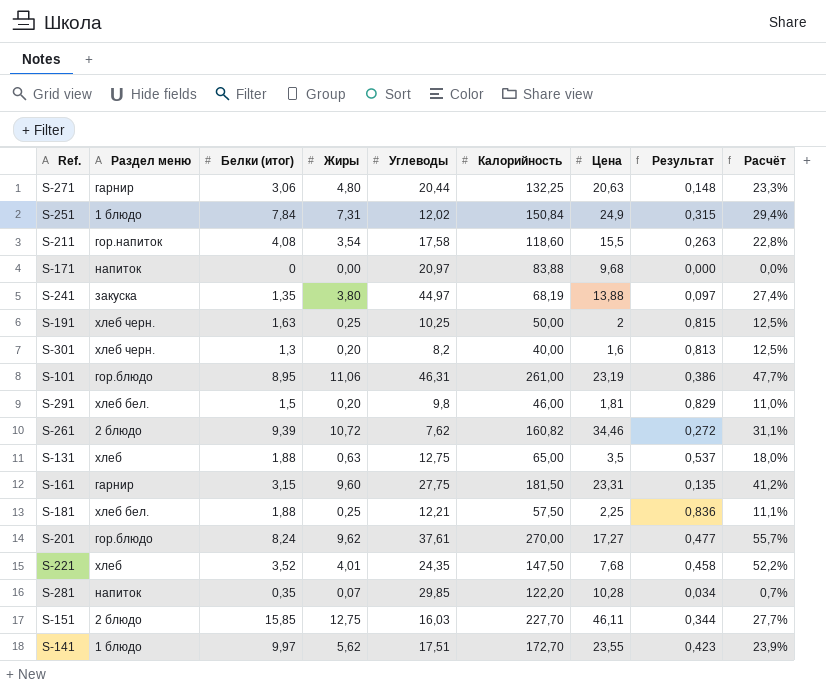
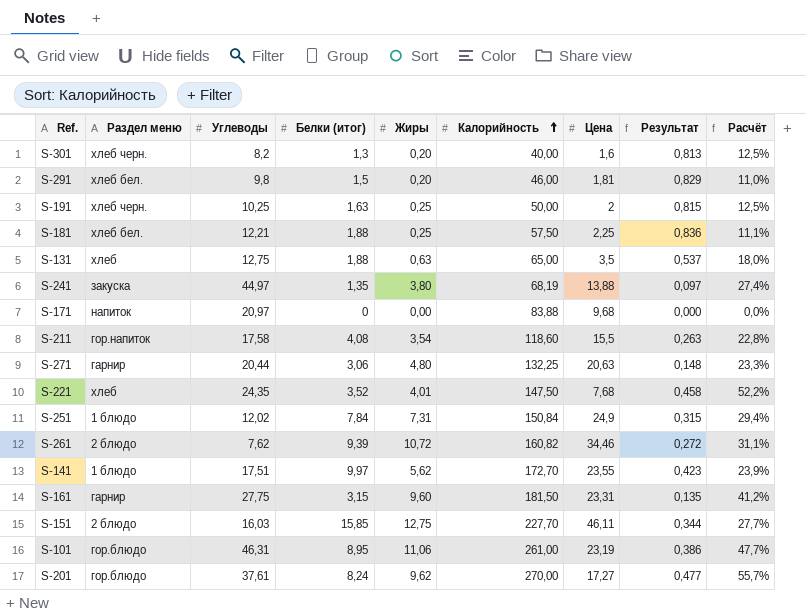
row order: none -> Калорийность ascending
column Углеводы | position: 5 -> 3
row S-281: напиток | 0,35 | 0,07 | 29,85 | 122,20 | 10,28 | 0,034 | 0,7% -> none

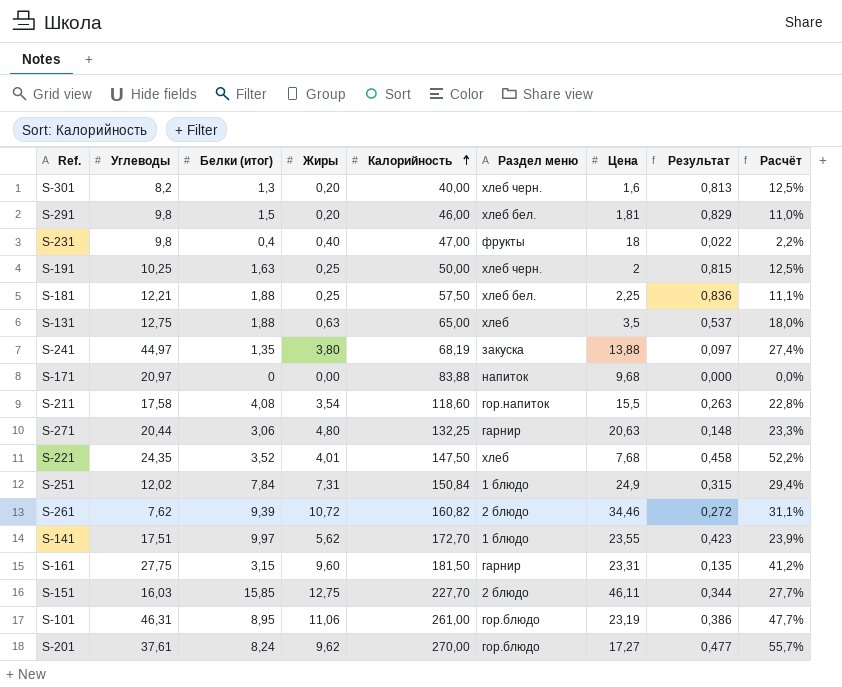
column Раздел меню | position: 2 -> 6
row S-231: none -> 9,8 | 0,4 | 0,40 | 47,00 | фрукты | 18 | 0,022 | 2,2%

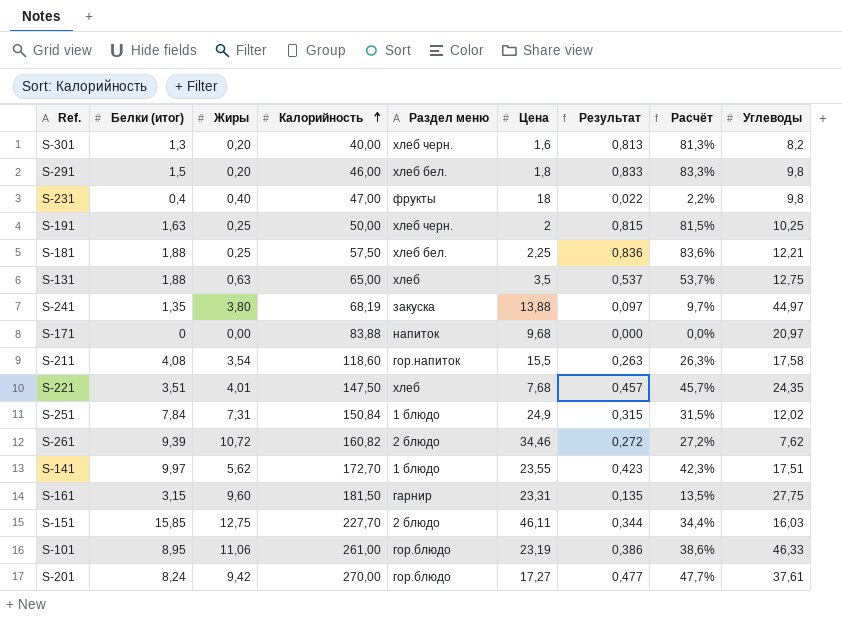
column Расчёт | formula: [Жиры] / [Цена] -> [Белки (итог)] / [Цена]
column Углеводы | position: 2 -> 9
row S-271: 20,44 | 3,06 | 4,80 | 132,25 | гарнир | 20,63 | 0,148 | 23,3% -> none
S-291 | Цена: 1,81 -> 1,8
S-291 | Результат: 0,829 -> 0,833
S-221 | Белки (итог): 3,52 -> 3,51
S-221 | Результат: 0,458 -> 0,457
S-101 | Углеводы: 46,31 -> 46,33
S-201 | Жиры: 9,62 -> 9,42

